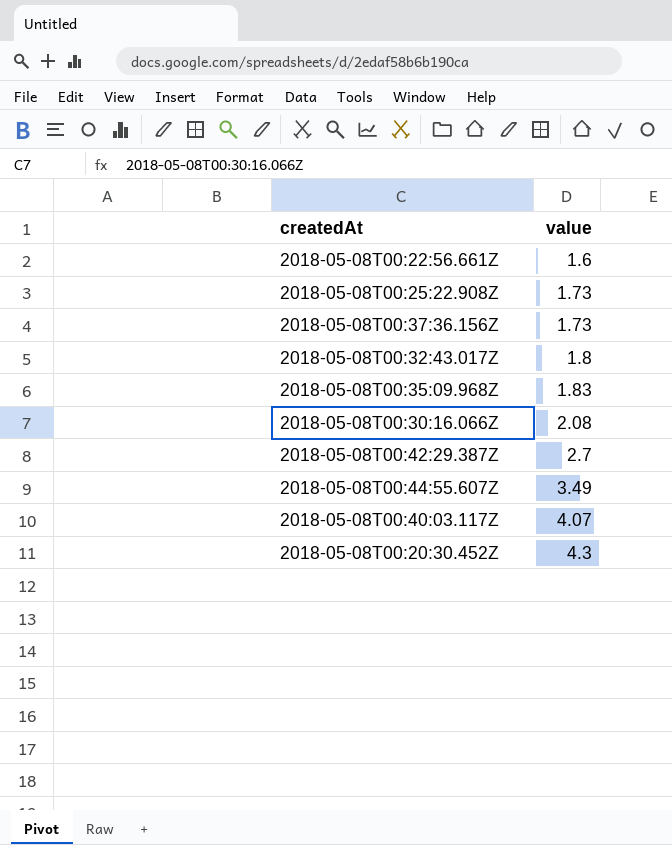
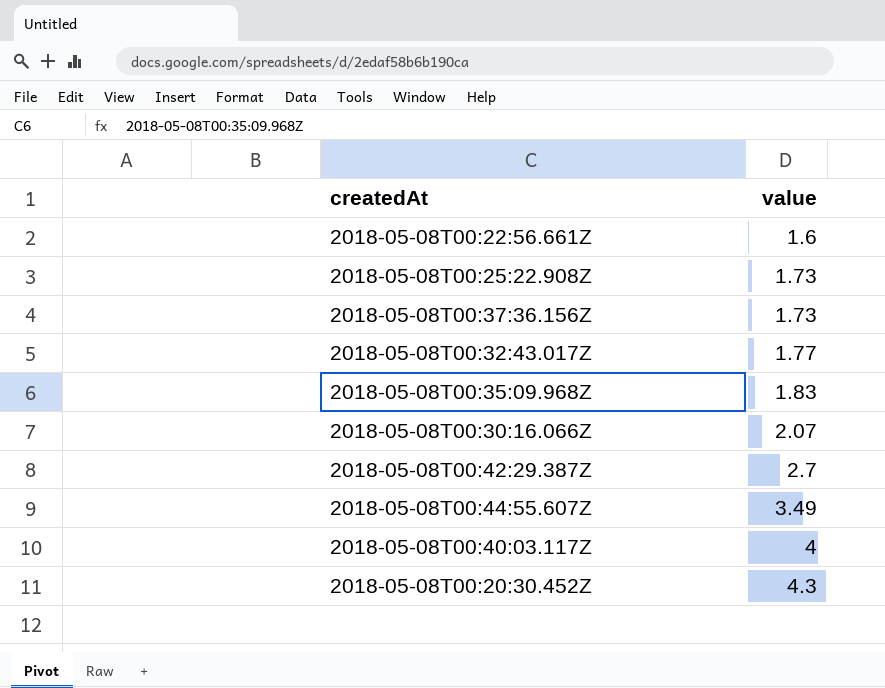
2018-05-08T00:32:43.017Z | value: 1.8 -> 1.77
2018-05-08T00:30:16.066Z | value: 2.08 -> 2.07
2018-05-08T00:40:03.117Z | value: 4.07 -> 4

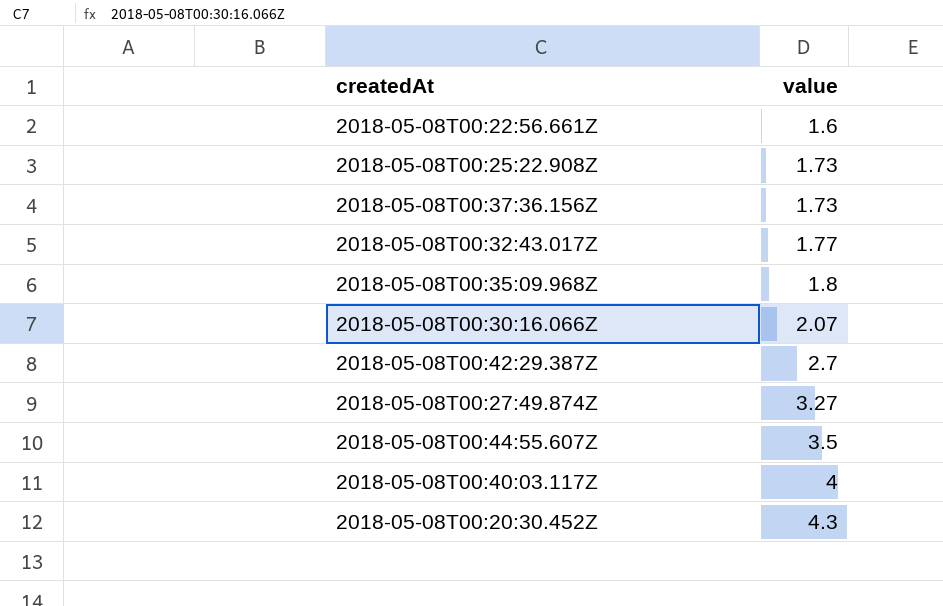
2018-05-08T00:35:09.968Z | value: 1.83 -> 1.8
row 2018-05-08T00:27:49.874Z: none -> 3.27
2018-05-08T00:44:55.607Z | value: 3.49 -> 3.5

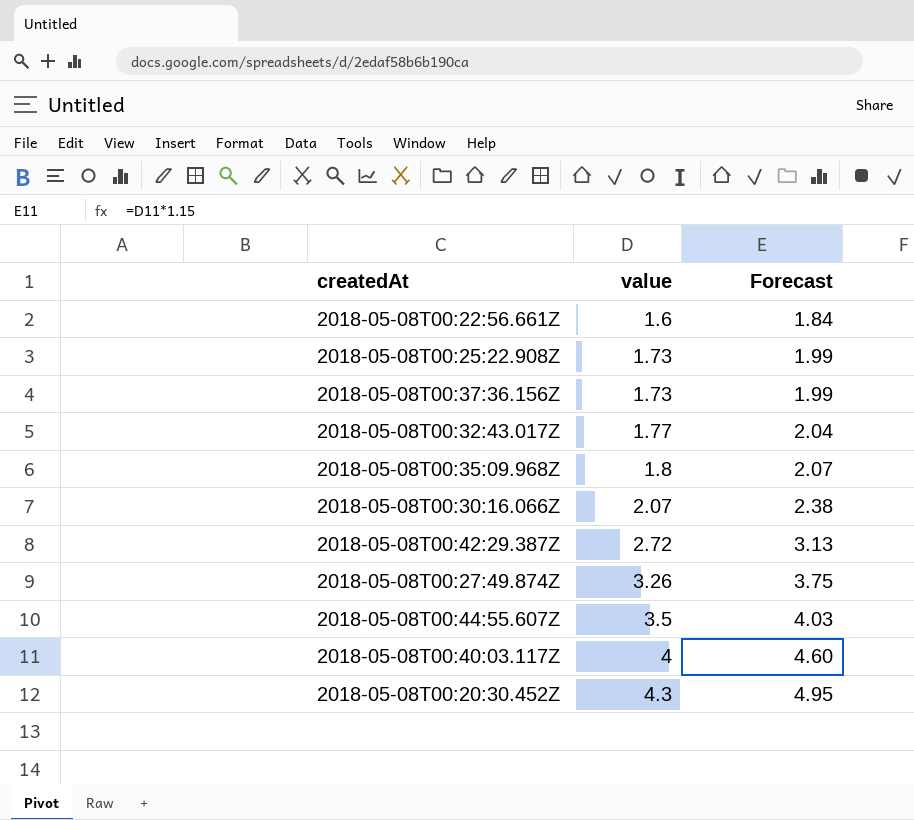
column Forecast | formula: none -> [value] * 1.15
2018-05-08T00:42:29.387Z | value: 2.7 -> 2.72
2018-05-08T00:27:49.874Z | value: 3.27 -> 3.26

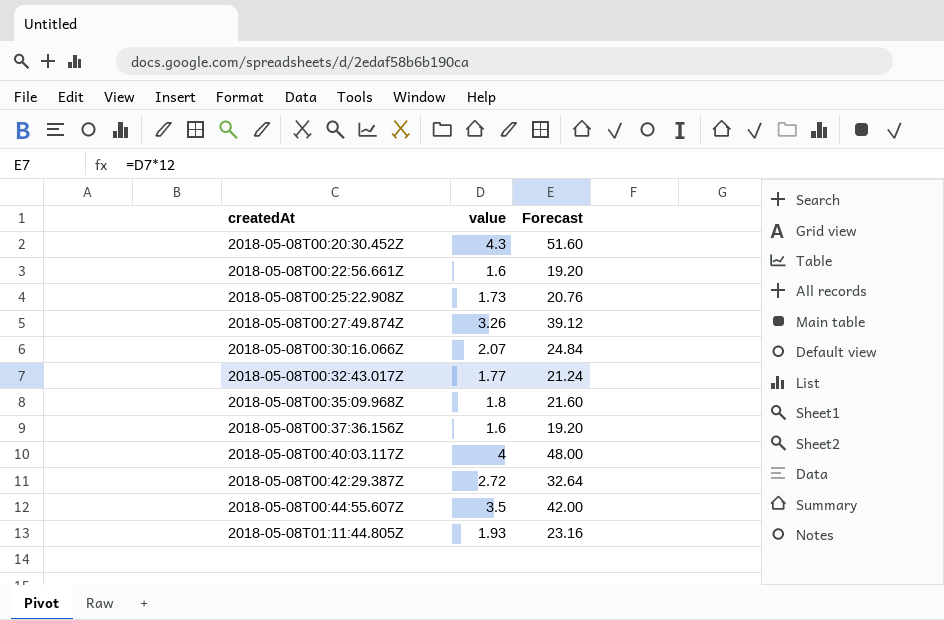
row order: value ascending -> createdAt ascending
column Forecast | formula: [value] * 1.15 -> [value] * 12
2018-05-08T00:37:36.156Z | value: 1.73 -> 1.6
row 2018-05-08T01:11:44.805Z: none -> 1.93 | 23.16

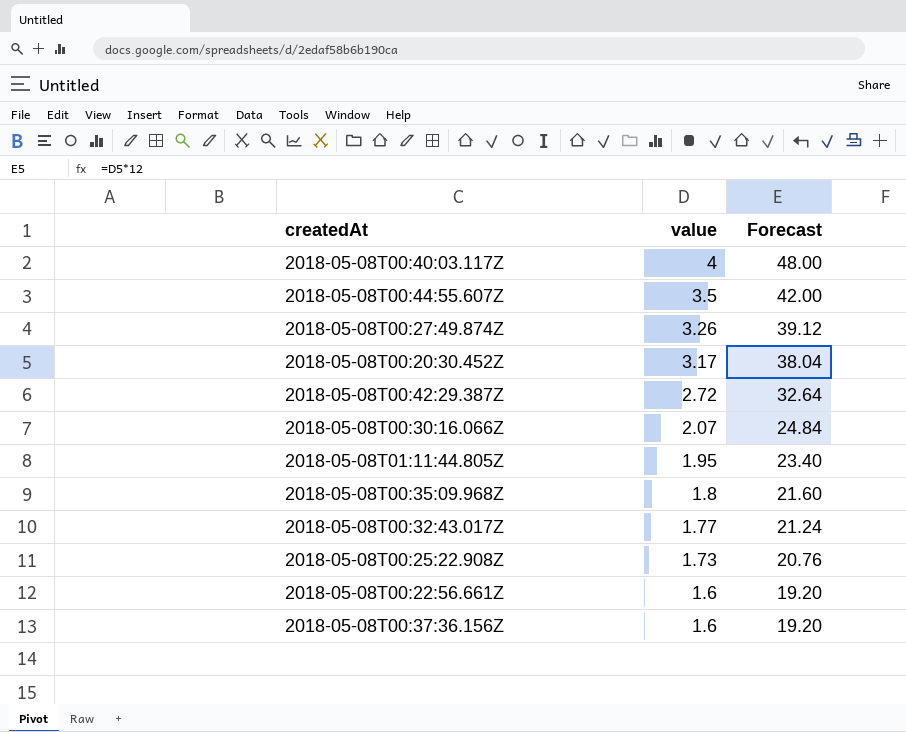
row order: createdAt ascending -> value descending
2018-05-08T00:20:30.452Z | value: 4.3 -> 3.17
2018-05-08T00:20:30.452Z | Forecast: 51.60 -> 38.04
2018-05-08T01:11:44.805Z | value: 1.93 -> 1.95
2018-05-08T01:11:44.805Z | Forecast: 23.16 -> 23.40

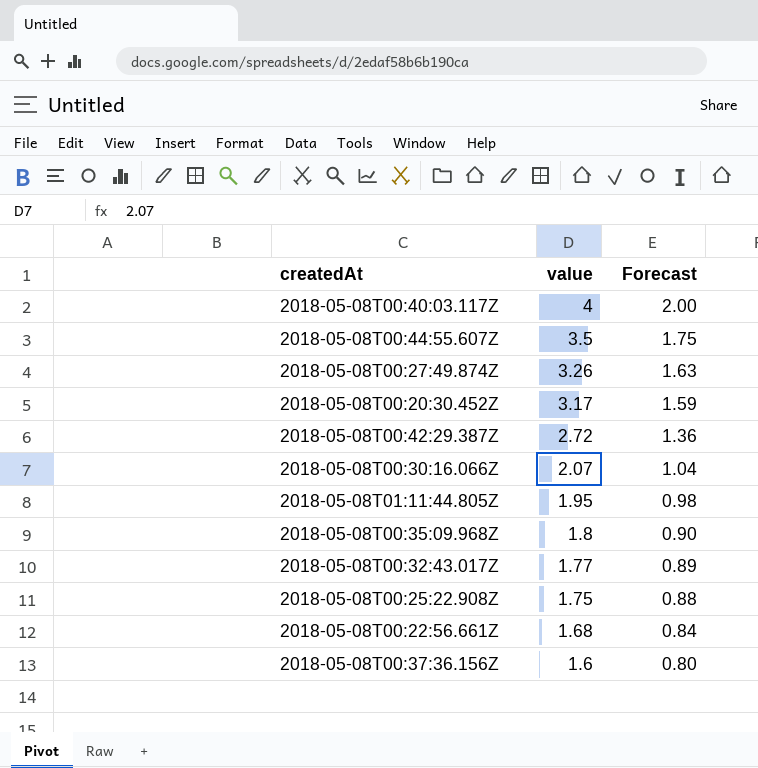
column Forecast | formula: [value] * 12 -> [value] * 0.5
2018-05-08T00:25:22.908Z | value: 1.73 -> 1.75
2018-05-08T00:22:56.661Z | value: 1.6 -> 1.68

